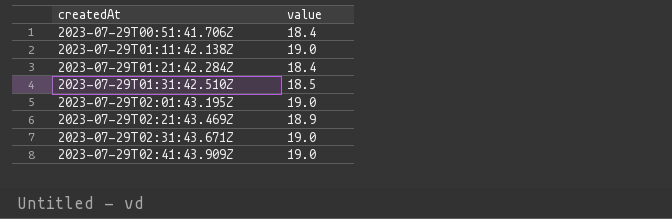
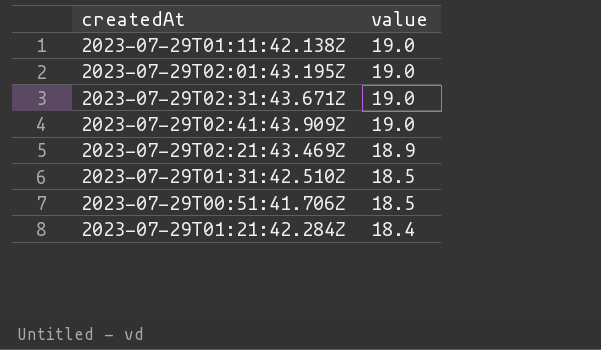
row order: createdAt ascending -> value descending
2023-07-29T00:51:41.706Z | value: 18.4 -> 18.5

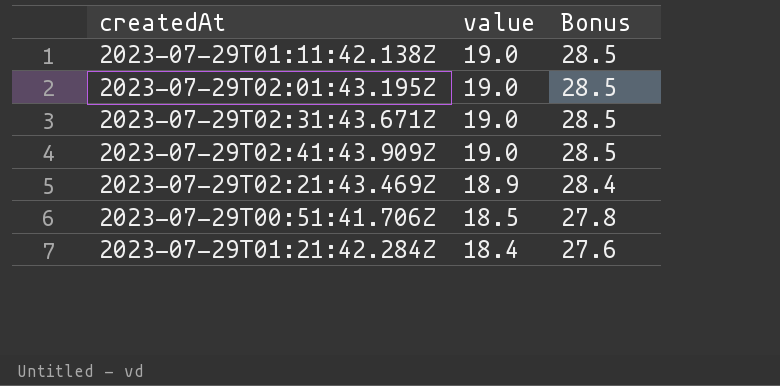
column Bonus | formula: none -> [value] * 1.5
row 2023-07-29T01:31:42.510Z: 18.5 -> none

